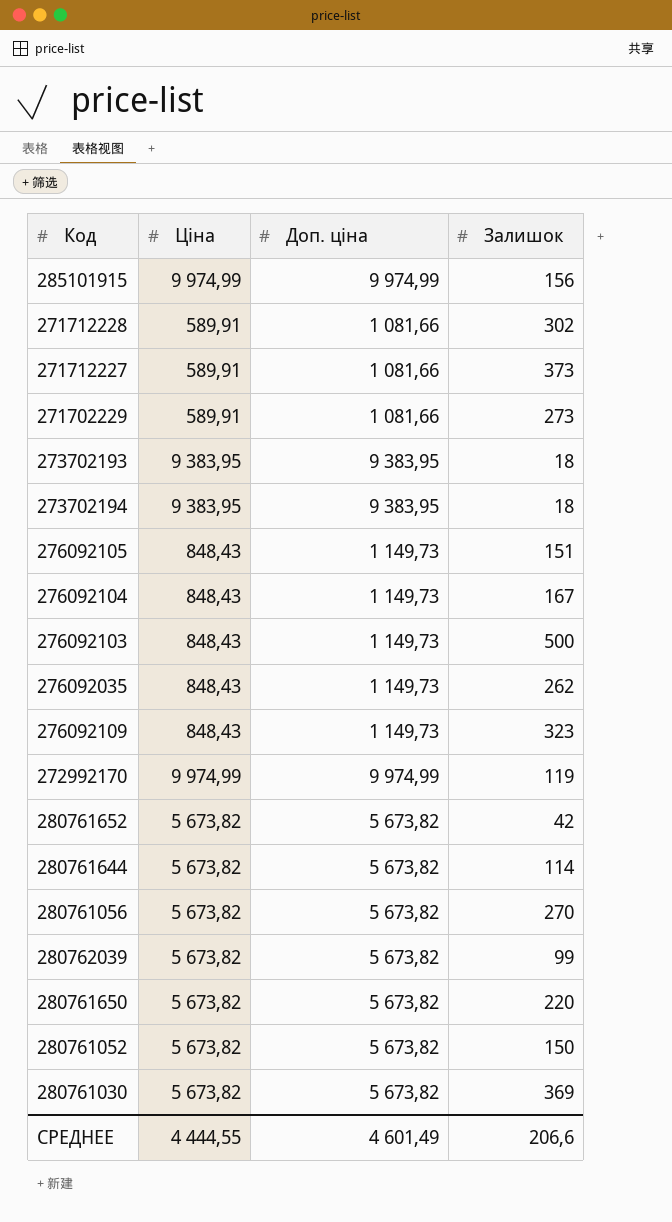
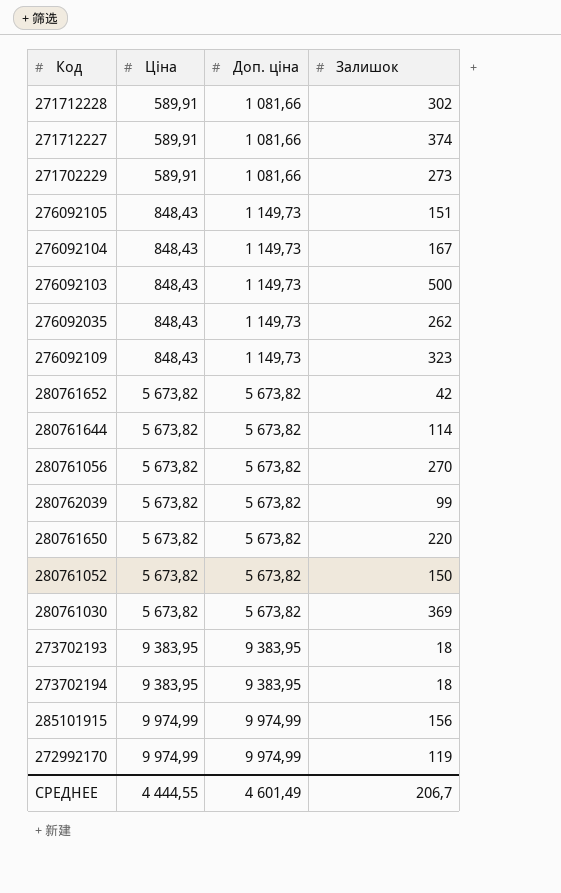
row order: none -> Ціна ascending
271712227 | Залишок: 373 -> 374
СРЕДНЕЕ | Залишок: 206,6 -> 206,7

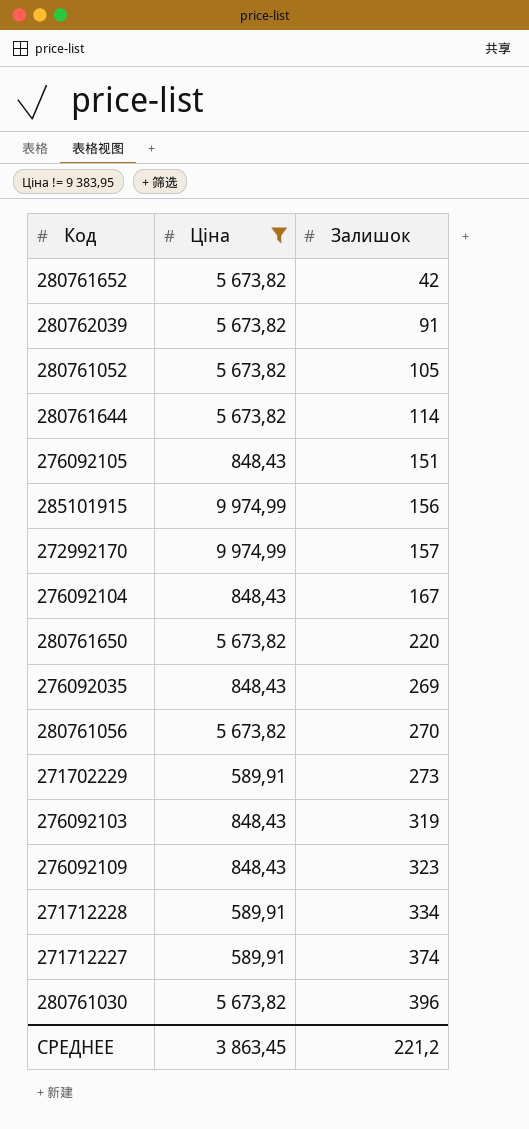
filter: none -> Ціна != 9 383,95
row order: Ціна ascending -> Залишок ascending
column Доп. ціна | position: 3 -> none
280762039 | Залишок: 99 -> 91
280761052 | Залишок: 150 -> 105
272992170 | Залишок: 119 -> 157
276092035 | Залишок: 262 -> 269
276092103 | Залишок: 500 -> 319
271712228 | Залишок: 302 -> 334
280761030 | Залишок: 369 -> 396
СРЕДНЕЕ | Ціна: 4 444,55 -> 3 863,45
СРЕДНЕЕ | Залишок: 206,7 -> 221,2

